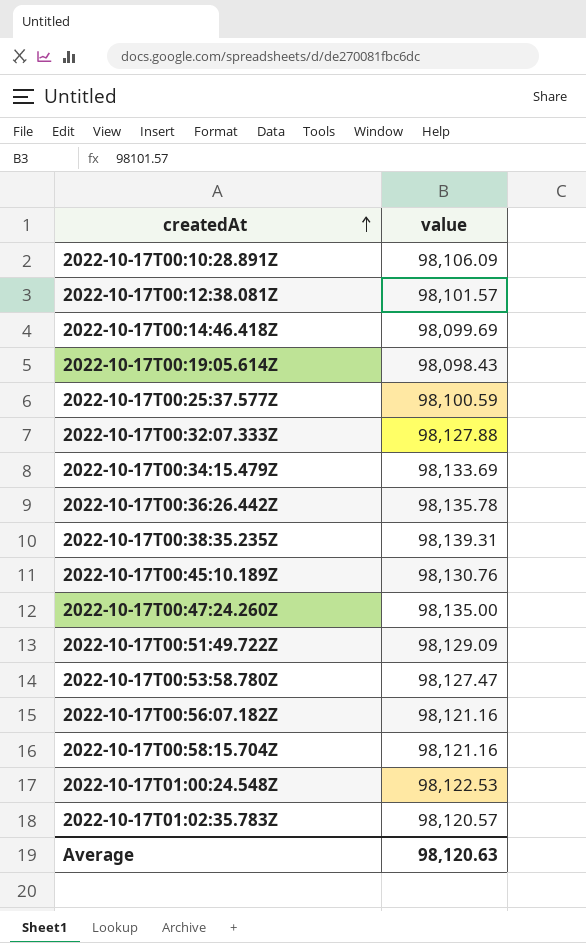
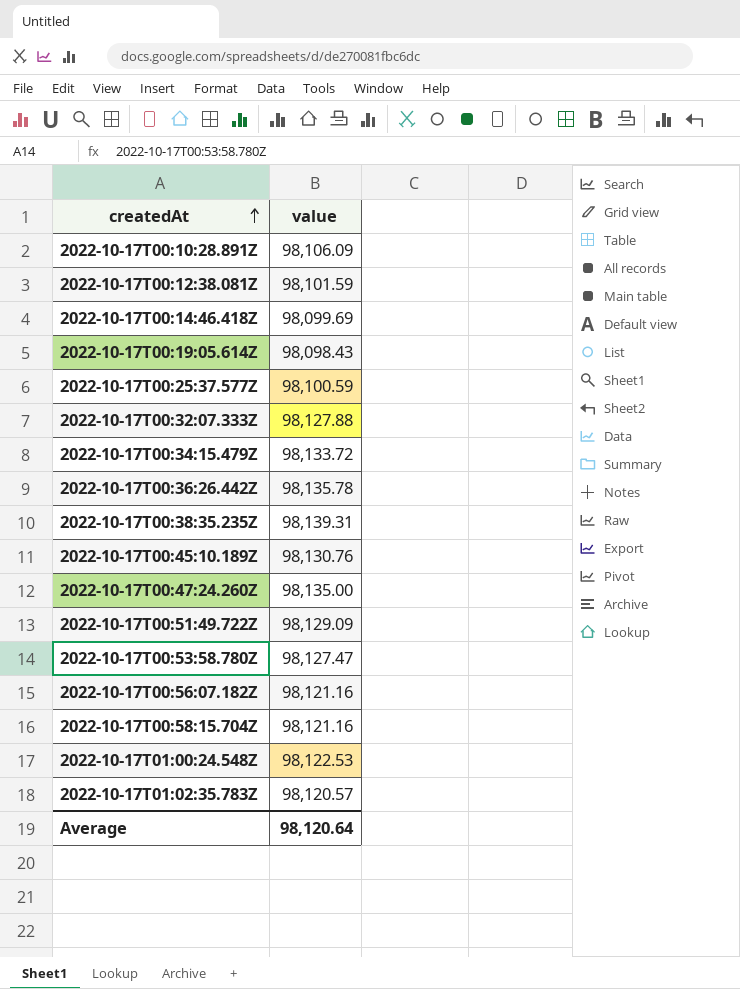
2022-10-17T00:12:38.081Z | value: 98,101.57 -> 98,101.59
2022-10-17T00:34:15.479Z | value: 98,133.69 -> 98,133.72
Average | value: 98,120.63 -> 98,120.64

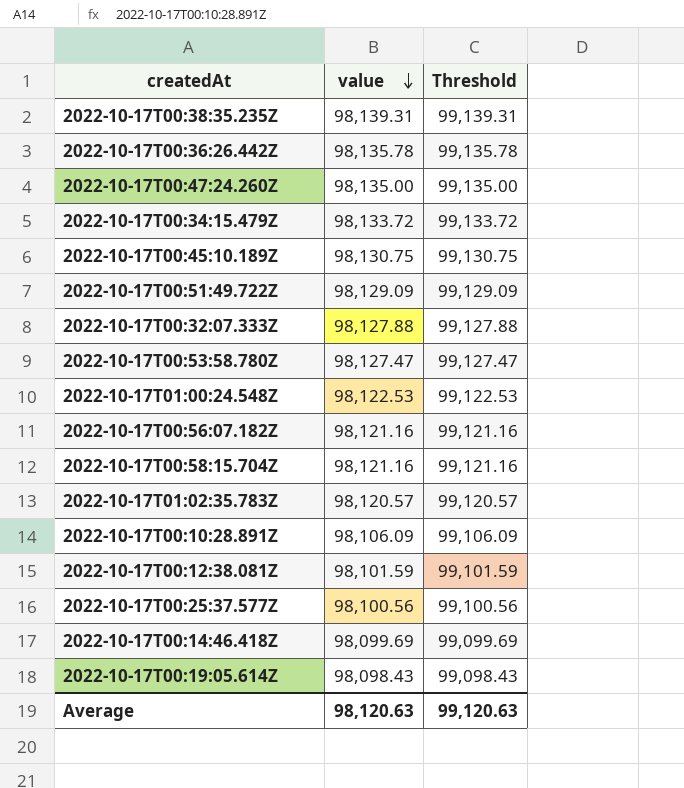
row order: createdAt ascending -> value descending
column Threshold | formula: none -> [value] + 1000
2022-10-17T00:45:10.189Z | value: 98,130.76 -> 98,130.75
2022-10-17T00:25:37.577Z | value: 98,100.59 -> 98,100.56
Average | value: 98,120.64 -> 98,120.63

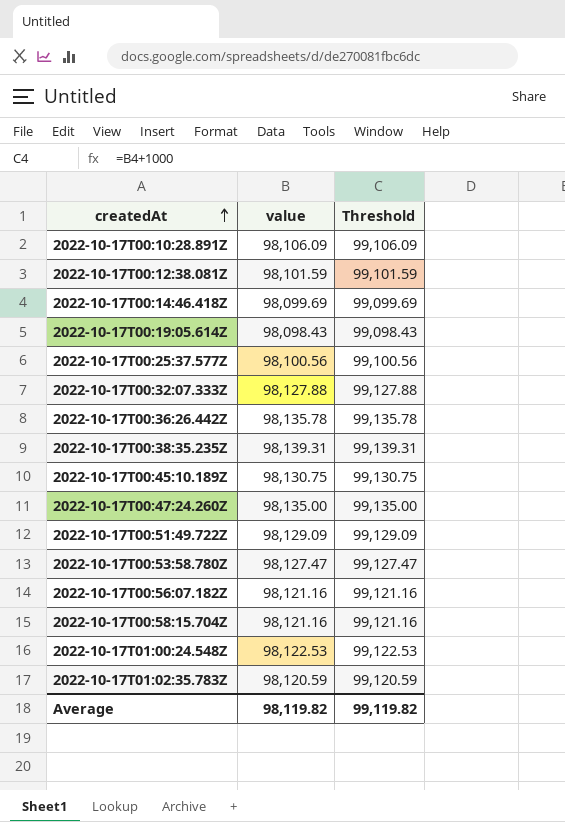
row order: value descending -> createdAt ascending
row 2022-10-17T00:34:15.479Z: 98,133.72 | 99,133.72 -> none
2022-10-17T01:02:35.783Z | value: 98,120.57 -> 98,120.59
2022-10-17T01:02:35.783Z | Threshold: 99,120.57 -> 99,120.59
Average | value: 98,120.63 -> 98,119.82
Average | Threshold: 99,120.63 -> 99,119.82

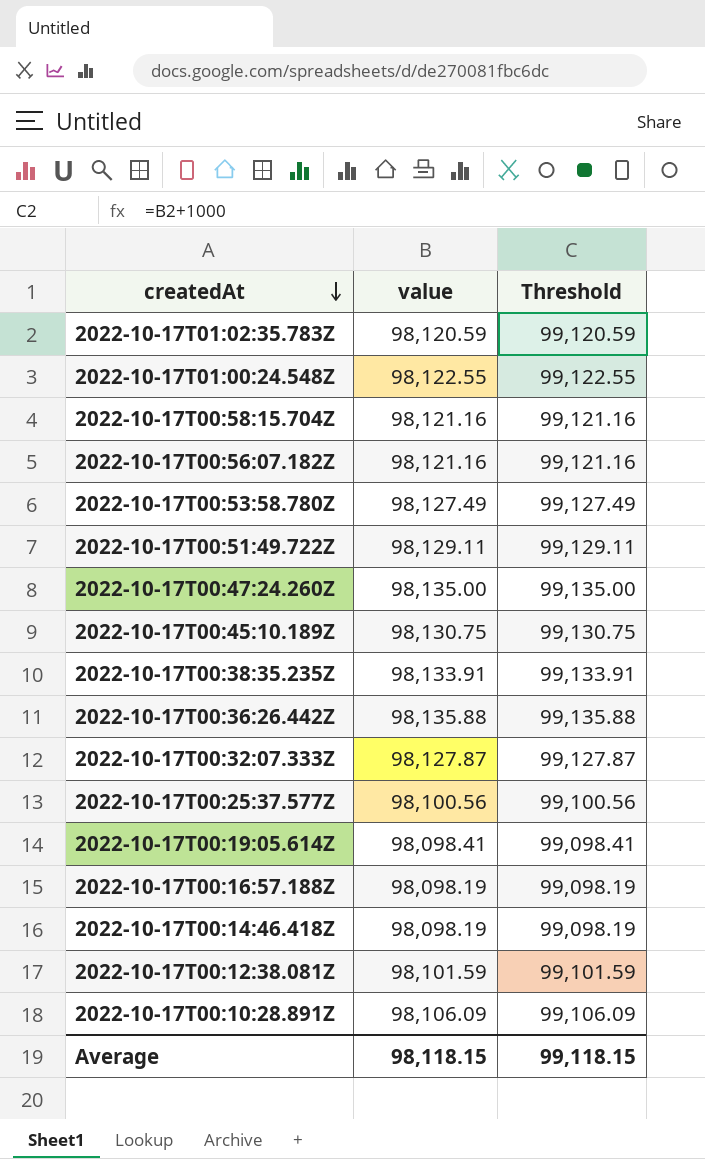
row order: createdAt ascending -> createdAt descending
2022-10-17T01:00:24.548Z | value: 98,122.53 -> 98,122.55
2022-10-17T01:00:24.548Z | Threshold: 99,122.53 -> 99,122.55
2022-10-17T00:53:58.780Z | value: 98,127.47 -> 98,127.49
2022-10-17T00:53:58.780Z | Threshold: 99,127.47 -> 99,127.49
2022-10-17T00:51:49.722Z | value: 98,129.09 -> 98,129.11
2022-10-17T00:51:49.722Z | Threshold: 99,129.09 -> 99,129.11
2022-10-17T00:38:35.235Z | value: 98,139.31 -> 98,133.91
2022-10-17T00:38:35.235Z | Threshold: 99,139.31 -> 99,133.91
2022-10-17T00:36:26.442Z | value: 98,135.78 -> 98,135.88
2022-10-17T00:36:26.442Z | Threshold: 99,135.78 -> 99,135.88
2022-10-17T00:32:07.333Z | value: 98,127.88 -> 98,127.87
2022-10-17T00:32:07.333Z | Threshold: 99,127.88 -> 99,127.87
2022-10-17T00:19:05.614Z | value: 98,098.43 -> 98,098.41
2022-10-17T00:19:05.614Z | Threshold: 99,098.43 -> 99,098.41
row 2022-10-17T00:16:57.188Z: none -> 98,098.19 | 99,098.19
2022-10-17T00:14:46.418Z | value: 98,099.69 -> 98,098.19
2022-10-17T00:14:46.418Z | Threshold: 99,099.69 -> 99,098.19
Average | value: 98,119.82 -> 98,118.15
Average | Threshold: 99,119.82 -> 99,118.15

